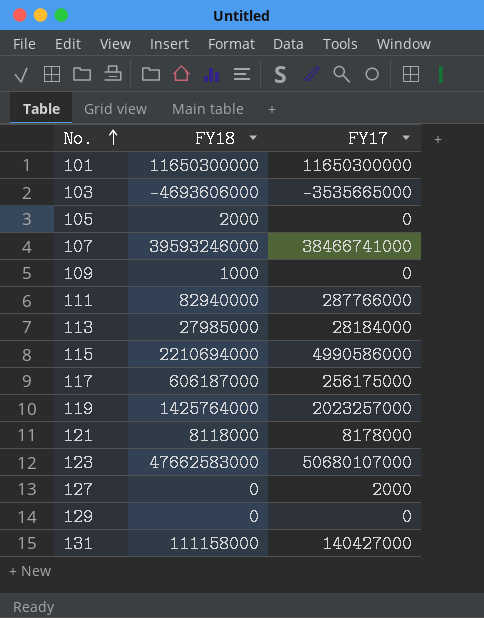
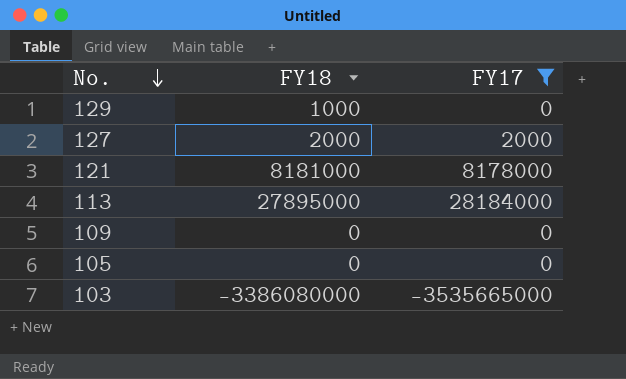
filter: none -> FY17 <= 28184000
row order: No. ascending -> No. descending
129 | FY18: 0 -> 1000
127 | FY18: 0 -> 2000
121 | FY18: 8118000 -> 8181000
113 | FY18: 27985000 -> 27895000
109 | FY18: 1000 -> 0
105 | FY18: 2000 -> 0
103 | FY18: -4693606000 -> -3386080000

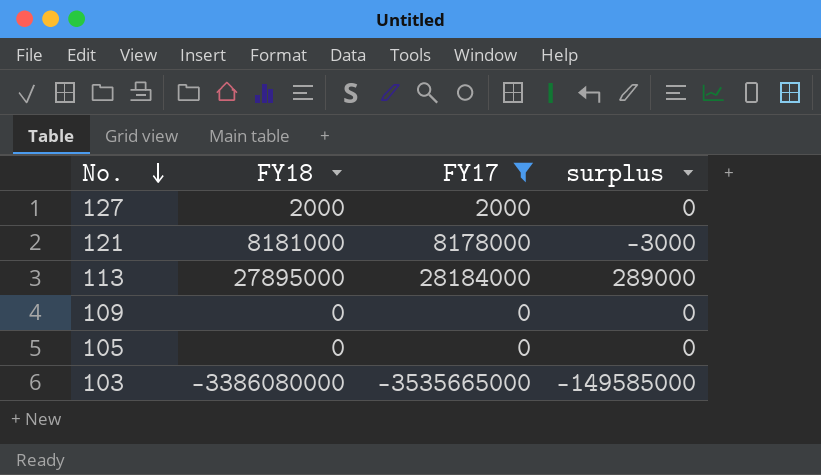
column surplus | formula: none -> [FY17] - [FY18]
row 129: 1000 | 0 -> none

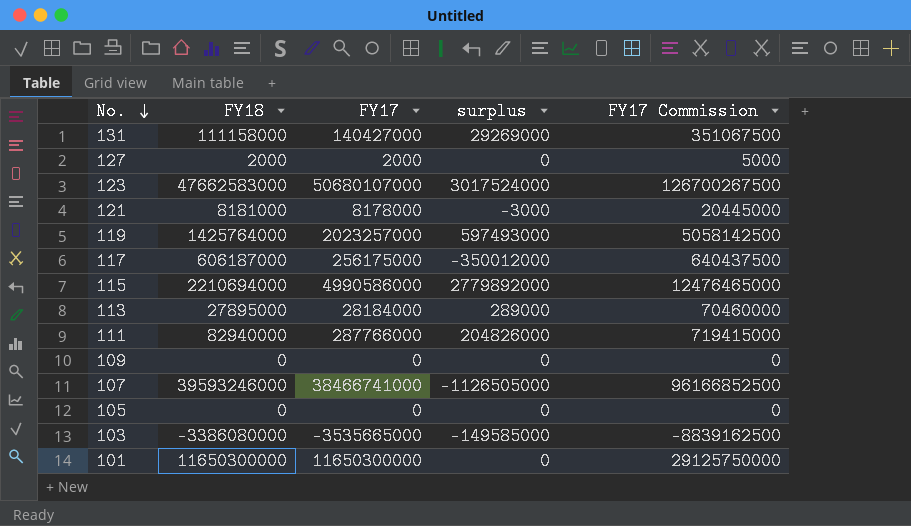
filter: FY17 <= 28184000 -> none
column FY17 Commission | formula: none -> [FY17] * 2.5

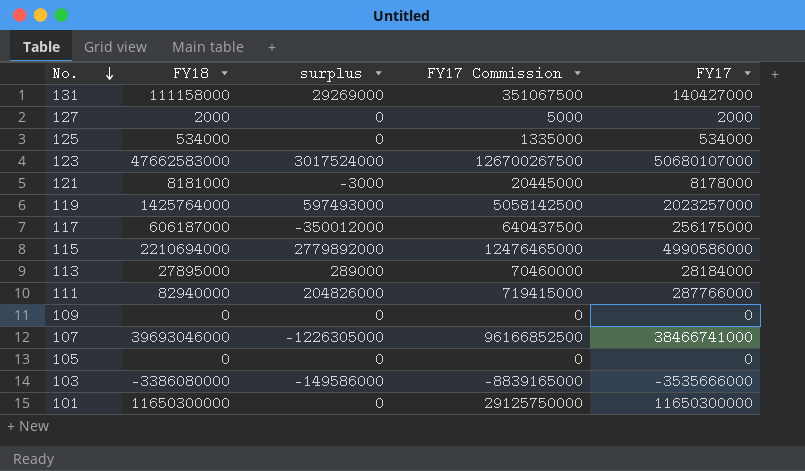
column FY17 | position: 3 -> 5
row 125: none -> 534000 | 0 | 1335000 | 534000
107 | FY18: 39593246000 -> 39693046000
107 | surplus: -1126505000 -> -1226305000
103 | surplus: -149585000 -> -149586000
103 | FY17 Commission: -8839162500 -> -8839165000
103 | FY17: -3535665000 -> -3535666000

